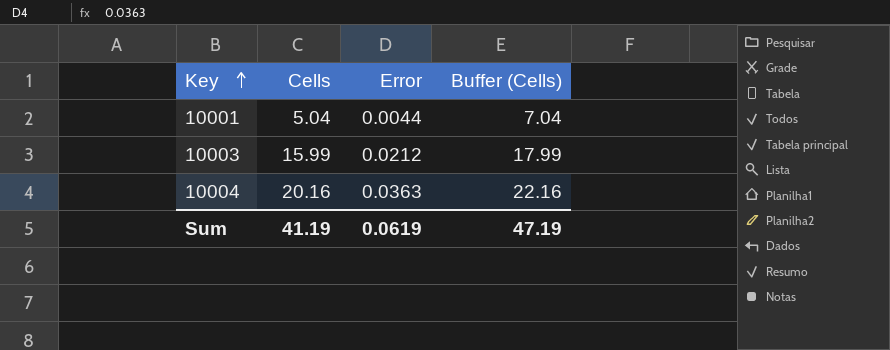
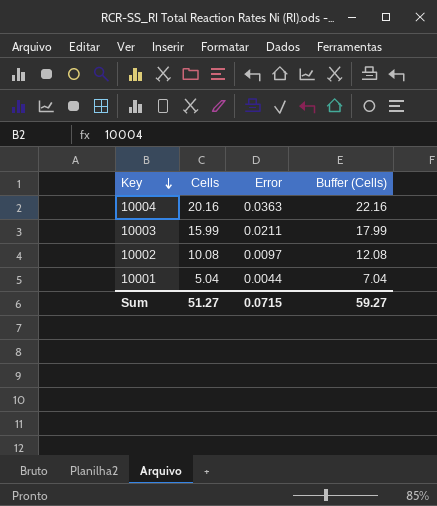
row order: Key ascending -> Key descending
10003 | Error: 0.0212 -> 0.0211
row 10002: none -> 10.08 | 0.0097 | 12.08
Sum | Cells: 41.19 -> 51.27
Sum | Error: 0.0619 -> 0.0715
Sum | Buffer (Cells): 47.19 -> 59.27

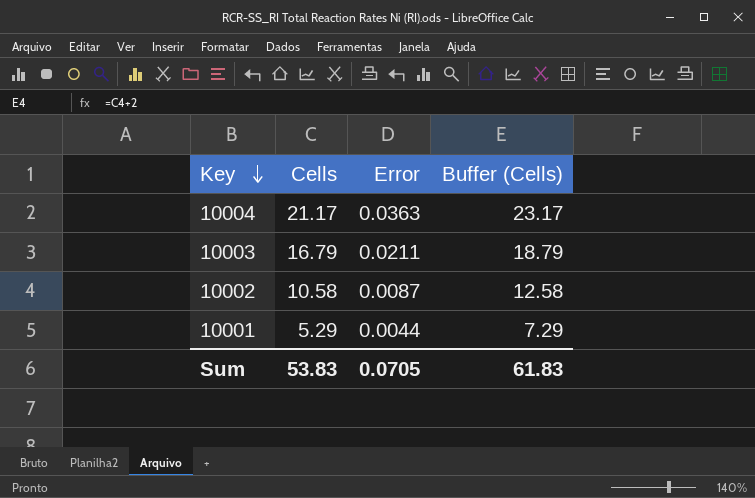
10004 | Cells: 20.16 -> 21.17
10004 | Buffer (Cells): 22.16 -> 23.17
10003 | Cells: 15.99 -> 16.79
10003 | Buffer (Cells): 17.99 -> 18.79
10002 | Cells: 10.08 -> 10.58
10002 | Error: 0.0097 -> 0.0087
10002 | Buffer (Cells): 12.08 -> 12.58
10001 | Cells: 5.04 -> 5.29
10001 | Buffer (Cells): 7.04 -> 7.29
Sum | Cells: 51.27 -> 53.83
Sum | Error: 0.0715 -> 0.0705
Sum | Buffer (Cells): 59.27 -> 61.83

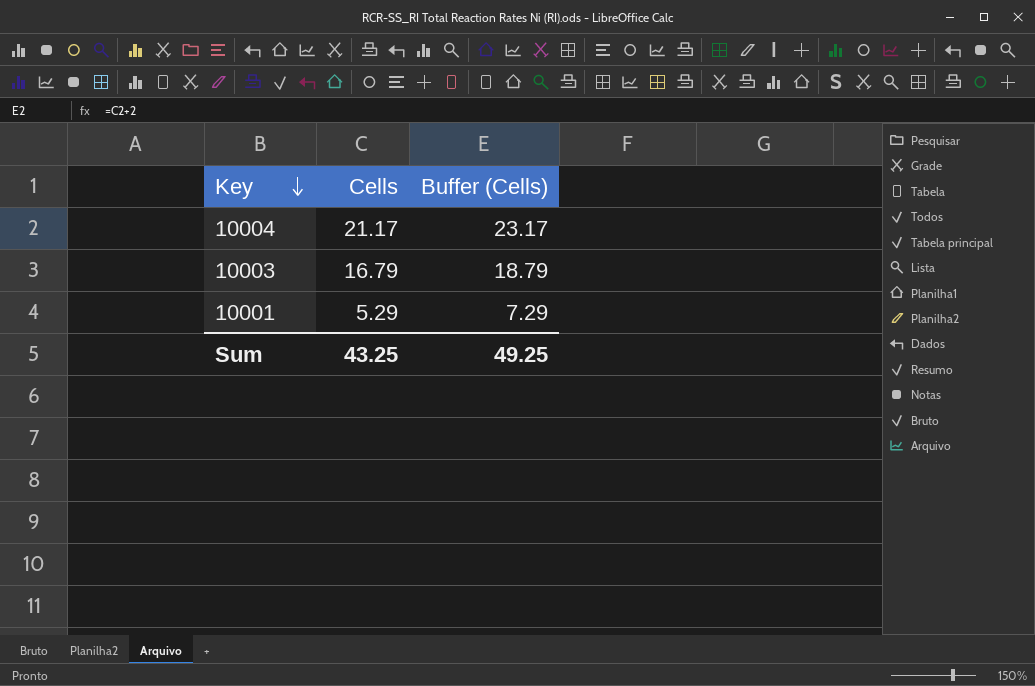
column Error | position: 3 -> none
row 10002: 10.58 | 0.0087 | 12.58 -> none
Sum | Cells: 53.83 -> 43.25
Sum | Buffer (Cells): 61.83 -> 49.25

